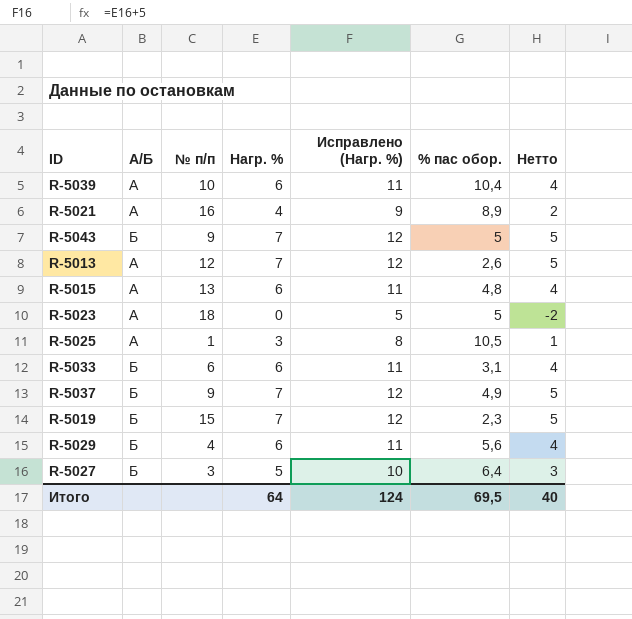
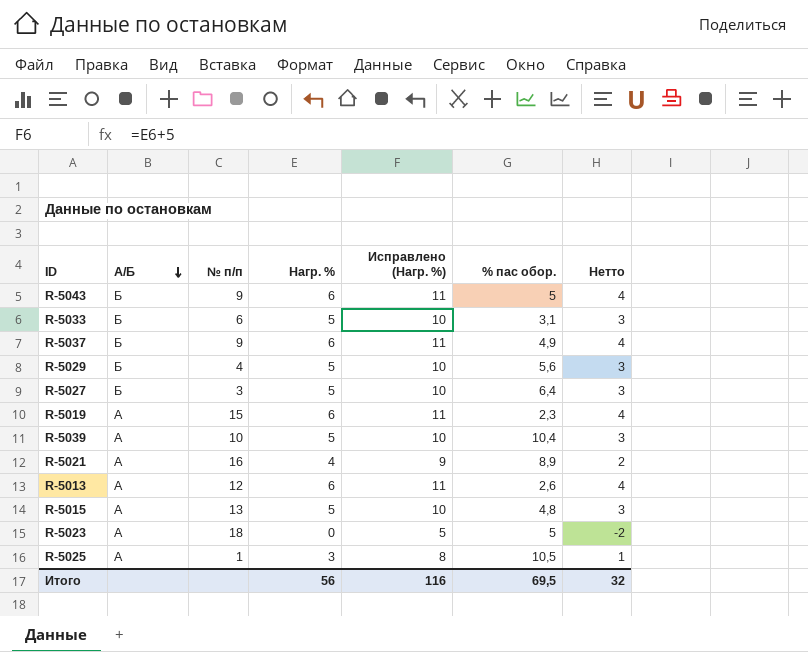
row order: none -> А/Б descending
R-5043 | Нагр. %: 7 -> 6
R-5043 | Исправлено (Нагр. %): 12 -> 11
R-5043 | Нетто: 5 -> 4
R-5033 | Нагр. %: 6 -> 5
R-5033 | Исправлено (Нагр. %): 11 -> 10
R-5033 | Нетто: 4 -> 3
R-5037 | Нагр. %: 7 -> 6
R-5037 | Исправлено (Нагр. %): 12 -> 11
R-5037 | Нетто: 5 -> 4
R-5029 | Нагр. %: 6 -> 5
R-5029 | Исправлено (Нагр. %): 11 -> 10
R-5029 | Нетто: 4 -> 3
R-5019 | А/Б: Б -> А
R-5019 | Нагр. %: 7 -> 6
R-5019 | Исправлено (Нагр. %): 12 -> 11
R-5019 | Нетто: 5 -> 4
R-5039 | Нагр. %: 6 -> 5
R-5039 | Исправлено (Нагр. %): 11 -> 10
R-5039 | Нетто: 4 -> 3
R-5013 | Нагр. %: 7 -> 6
R-5013 | Исправлено (Нагр. %): 12 -> 11
R-5013 | Нетто: 5 -> 4
R-5015 | Нагр. %: 6 -> 5
R-5015 | Исправлено (Нагр. %): 11 -> 10
R-5015 | Нетто: 4 -> 3
Итого | Нагр. %: 64 -> 56
Итого | Исправлено (Нагр. %): 124 -> 116
Итого | Нетто: 40 -> 32

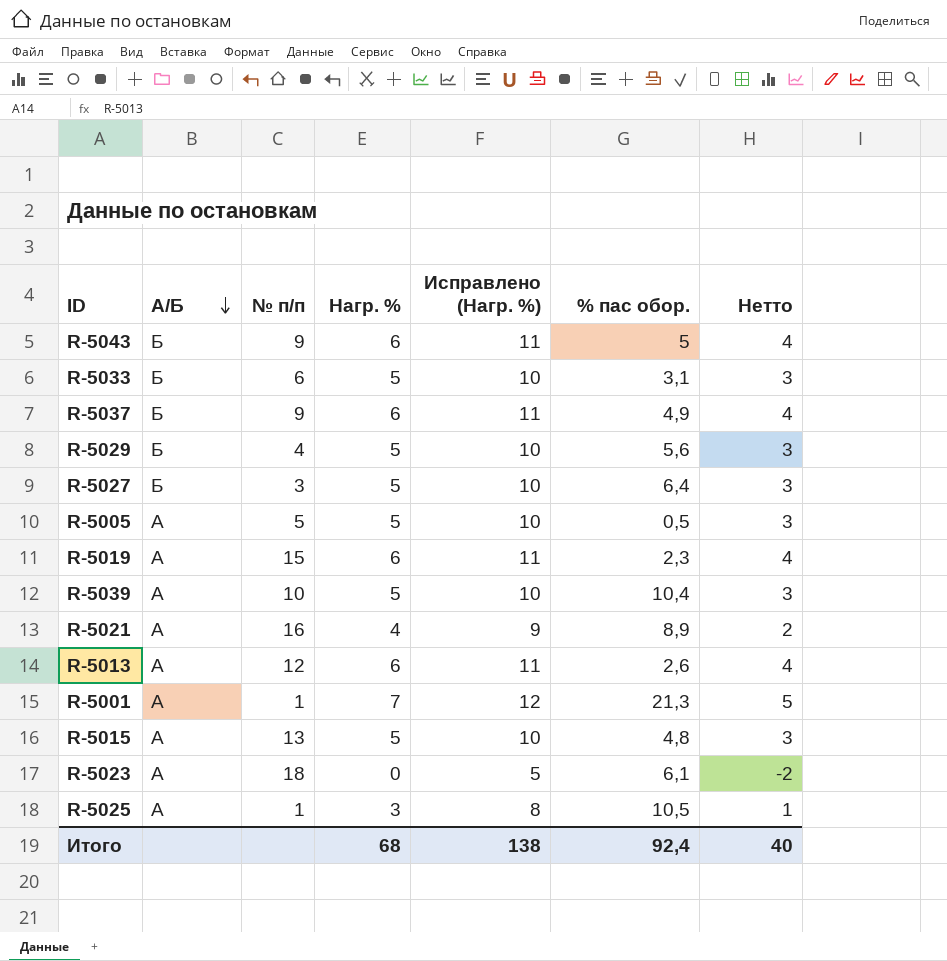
row R-5005: none -> А | 5 | 5 | 10 | 0,5 | 3
row R-5001: none -> А | 1 | 7 | 12 | 21,3 | 5
R-5023 | % пас обор.: 5 -> 6,1
Итого | Нагр. %: 56 -> 68
Итого | Исправлено (Нагр. %): 116 -> 138
Итого | % пас обор.: 69,5 -> 92,4
Итого | Нетто: 32 -> 40

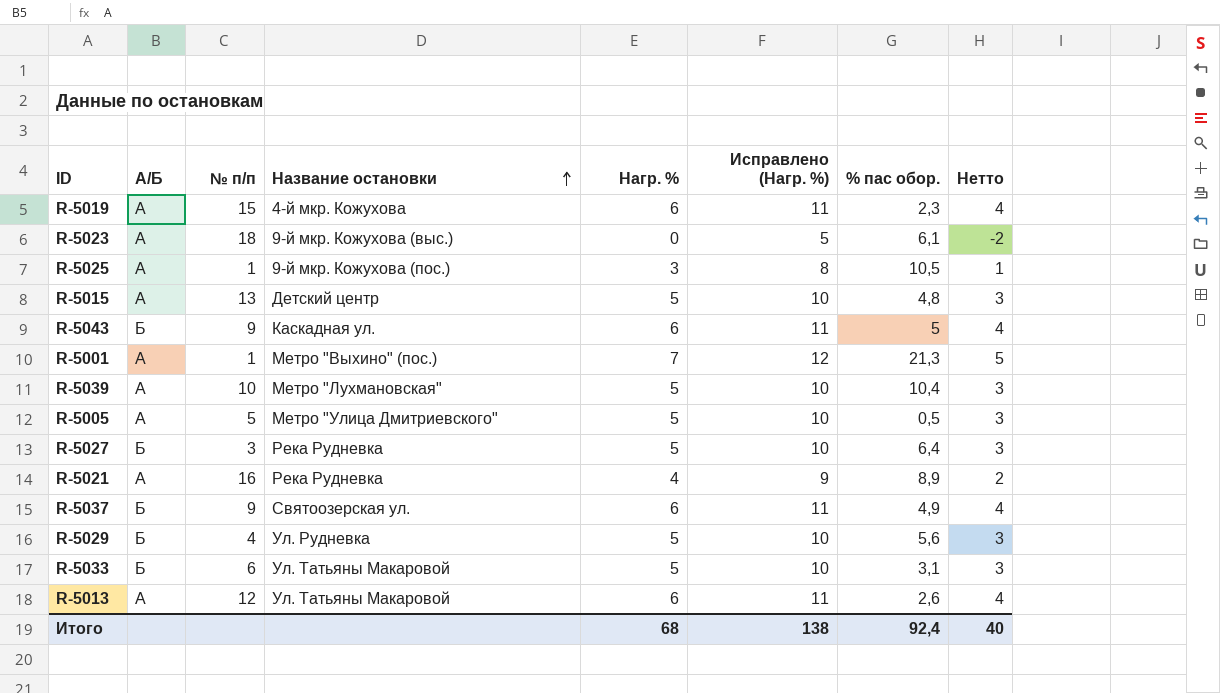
row order: А/Б descending -> Название остановки ascending
column Название остановки | position: none -> 4

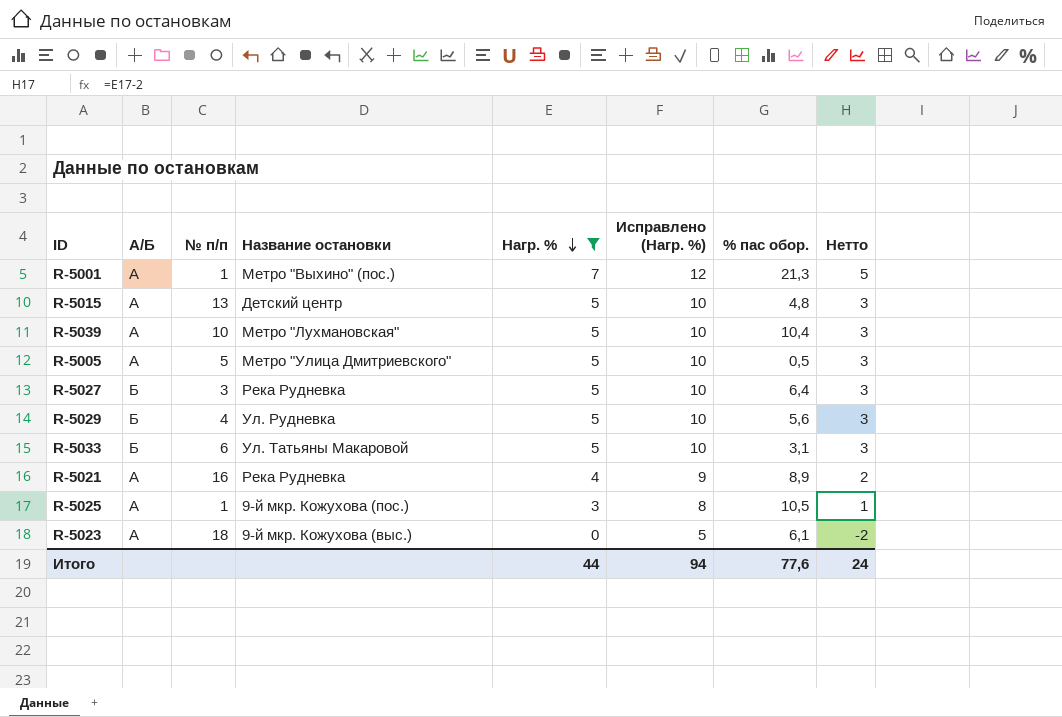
filter: none -> Нагр. % != 6
row order: Название остановки ascending -> Нагр. % descending
Итого | Нагр. %: 68 -> 44
Итого | Исправлено (Нагр. %): 138 -> 94
Итого | % пас обор.: 92,4 -> 77,6
Итого | Нетто: 40 -> 24

